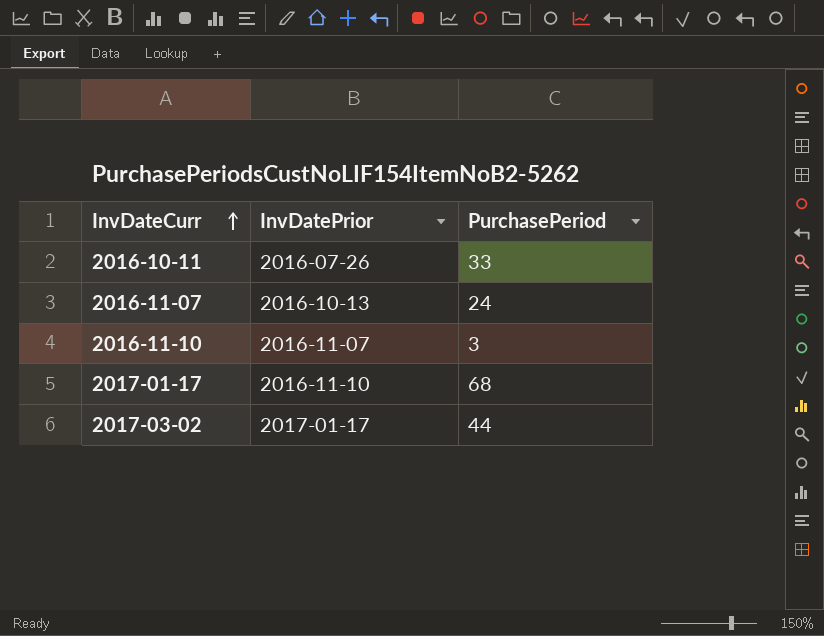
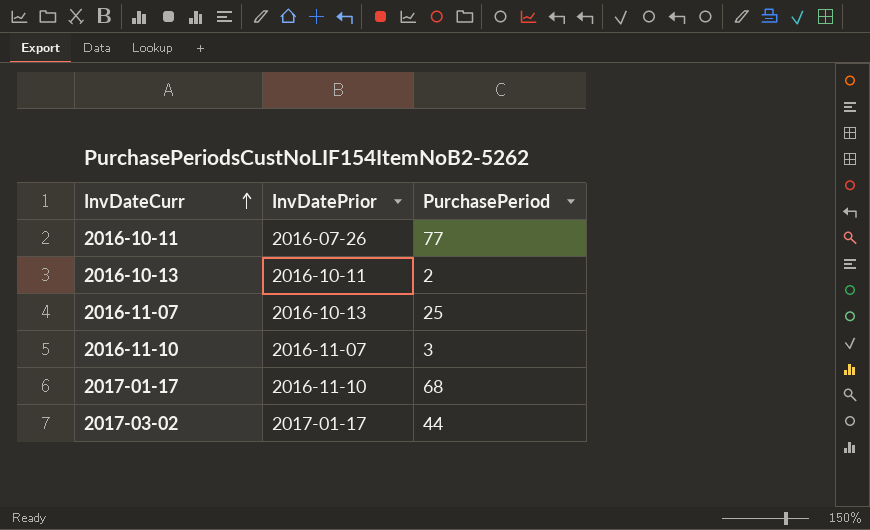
2016-10-11 | PurchasePeriod: 33 -> 77
row 2016-10-13: none -> 2016-10-11 | 2
2016-11-07 | PurchasePeriod: 24 -> 25

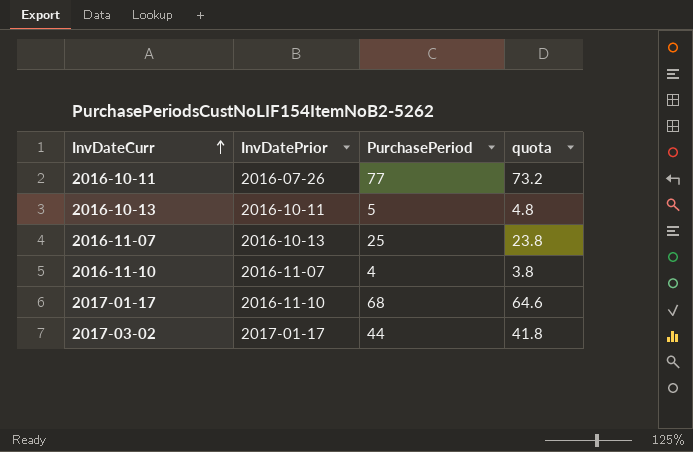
column quota | formula: none -> [PurchasePeriod] * 0.95
2016-10-13 | PurchasePeriod: 2 -> 5
2016-11-10 | PurchasePeriod: 3 -> 4

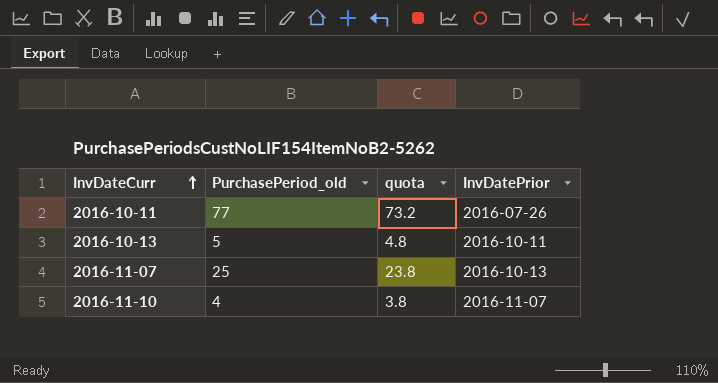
column name: PurchasePeriod -> PurchasePeriod_old
column InvDatePrior | position: 2 -> 4
row 2017-01-17: 2016-11-10 | 68 | 64.6 -> none
row 2017-03-02: 2017-01-17 | 44 | 41.8 -> none

